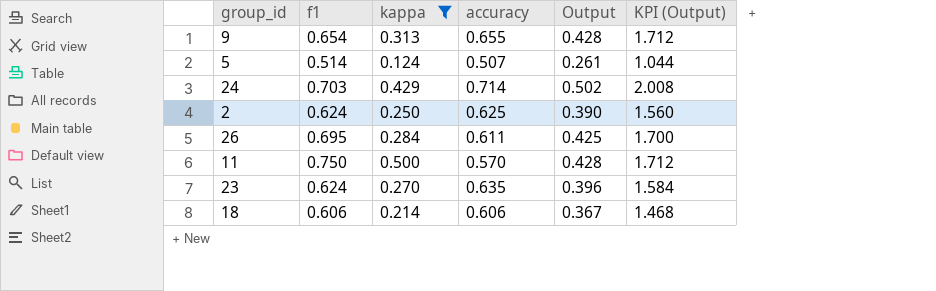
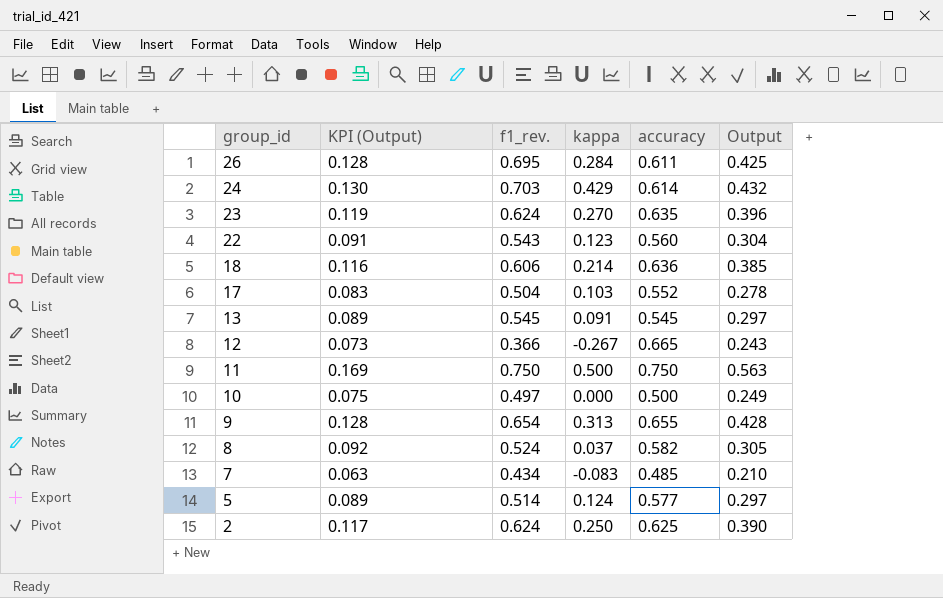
filter: kappa >= 0.124 -> none
row order: none -> group_id descending
column KPI (Output) | formula: [Output] * 4 -> [Output] * 0.3
column KPI (Output) | position: 6 -> 2
column name: f1 -> f1_rev.
24 | accuracy: 0.714 -> 0.614
24 | Output: 0.502 -> 0.432
18 | accuracy: 0.606 -> 0.636
18 | Output: 0.367 -> 0.385
11 | accuracy: 0.570 -> 0.750
11 | Output: 0.428 -> 0.563
5 | accuracy: 0.507 -> 0.577
5 | Output: 0.261 -> 0.297

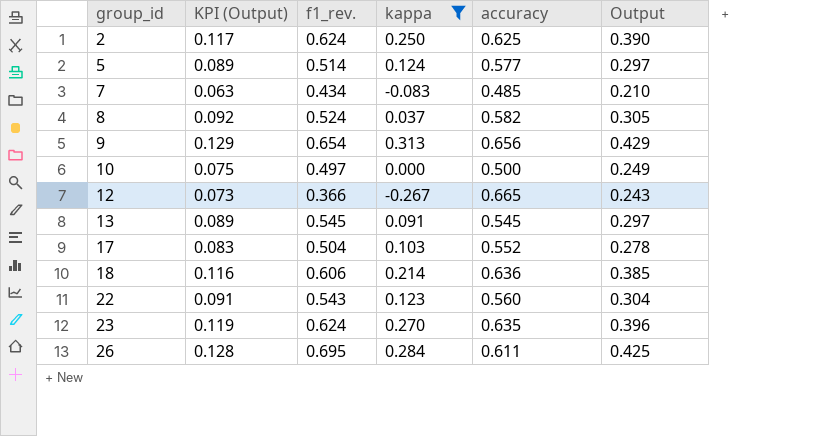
filter: none -> kappa <= 0.313
row order: group_id descending -> group_id ascending
9 | KPI (Output): 0.128 -> 0.129
9 | accuracy: 0.655 -> 0.656
9 | Output: 0.428 -> 0.429

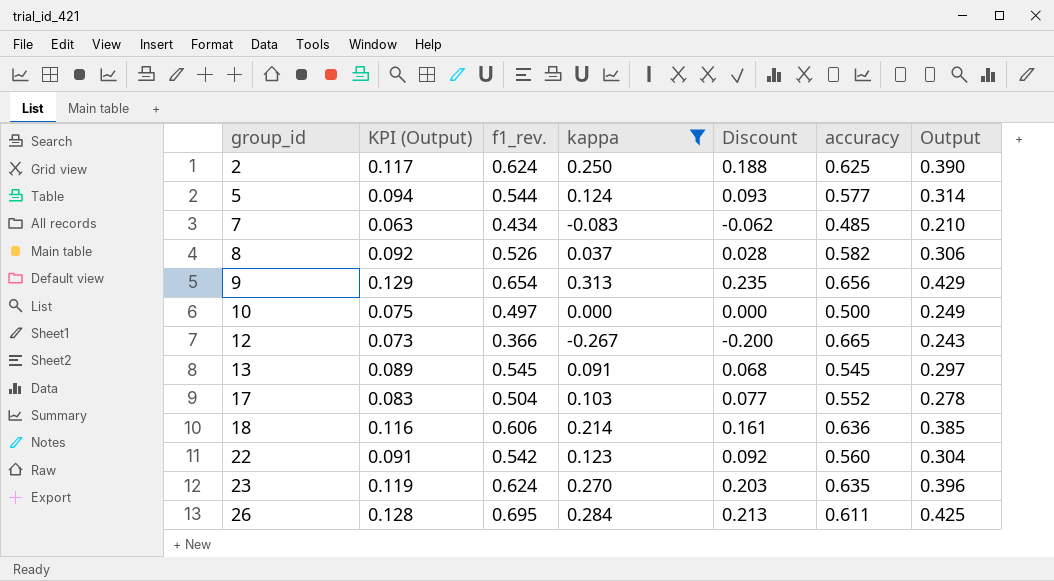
column Discount | formula: none -> [kappa] * 0.75
5 | KPI (Output): 0.089 -> 0.094
5 | f1_rev.: 0.514 -> 0.544
5 | Output: 0.297 -> 0.314
8 | f1_rev.: 0.524 -> 0.526
8 | Output: 0.305 -> 0.306
22 | f1_rev.: 0.543 -> 0.542

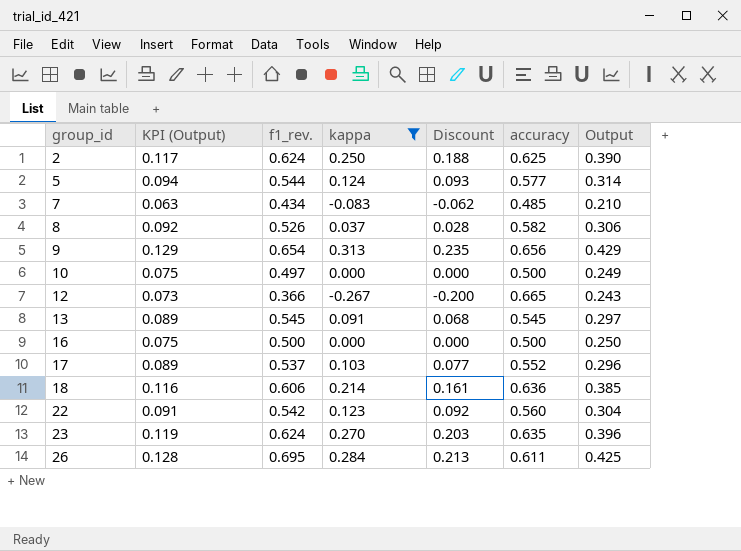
row 16: none -> 0.075 | 0.500 | 0.000 | 0.000 | 0.500 | 0.250
17 | KPI (Output): 0.083 -> 0.089
17 | f1_rev.: 0.504 -> 0.537
17 | Output: 0.278 -> 0.296

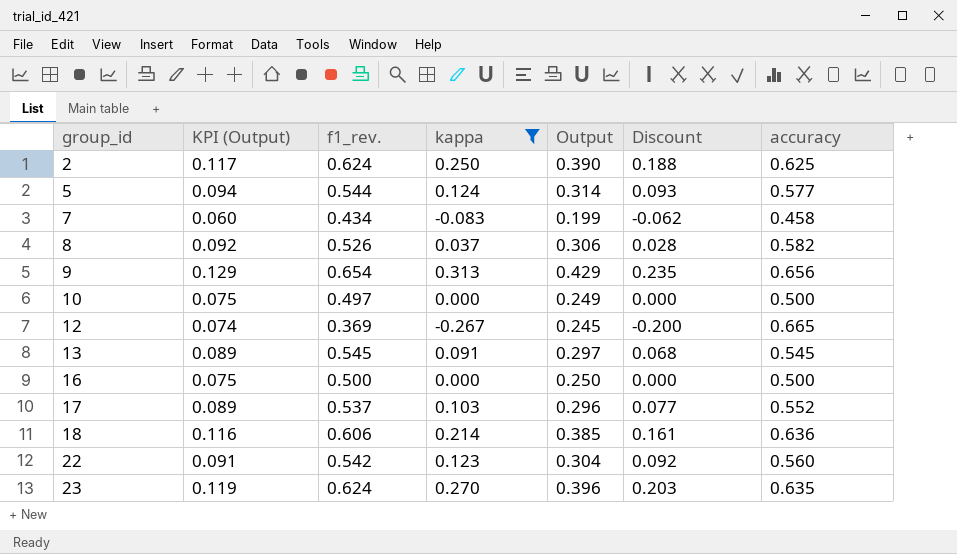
column Output | position: 7 -> 5
row 26: 0.128 | 0.695 | 0.284 | 0.213 | 0.611 | 0.425 -> none
7 | KPI (Output): 0.063 -> 0.060
7 | Output: 0.210 -> 0.199
7 | accuracy: 0.485 -> 0.458
12 | KPI (Output): 0.073 -> 0.074
12 | f1_rev.: 0.366 -> 0.369
12 | Output: 0.243 -> 0.245

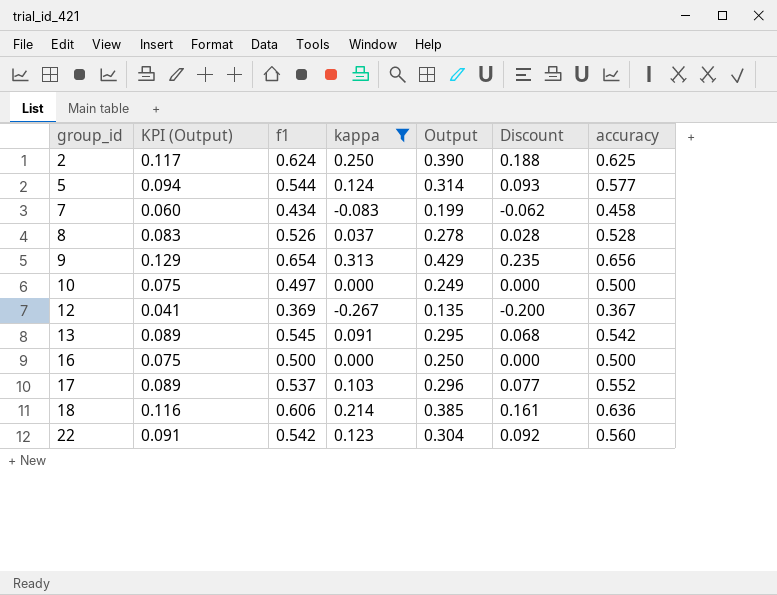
column name: f1_rev. -> f1
row 23: 0.119 | 0.624 | 0.270 | 0.396 | 0.203 | 0.635 -> none
8 | KPI (Output): 0.092 -> 0.083
8 | Output: 0.306 -> 0.278
8 | accuracy: 0.582 -> 0.528
12 | KPI (Output): 0.074 -> 0.041
12 | Output: 0.245 -> 0.135
12 | accuracy: 0.665 -> 0.367
13 | Output: 0.297 -> 0.295
13 | accuracy: 0.545 -> 0.542

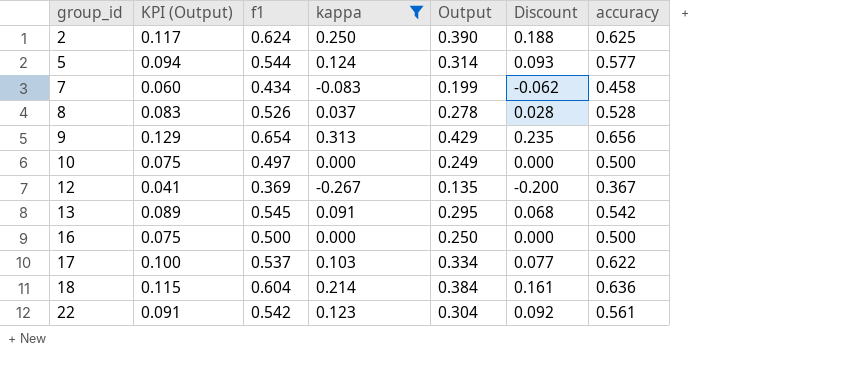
17 | KPI (Output): 0.089 -> 0.100
17 | Output: 0.296 -> 0.334
17 | accuracy: 0.552 -> 0.622
18 | KPI (Output): 0.116 -> 0.115
18 | f1: 0.606 -> 0.604
18 | Output: 0.385 -> 0.384
22 | accuracy: 0.560 -> 0.561

